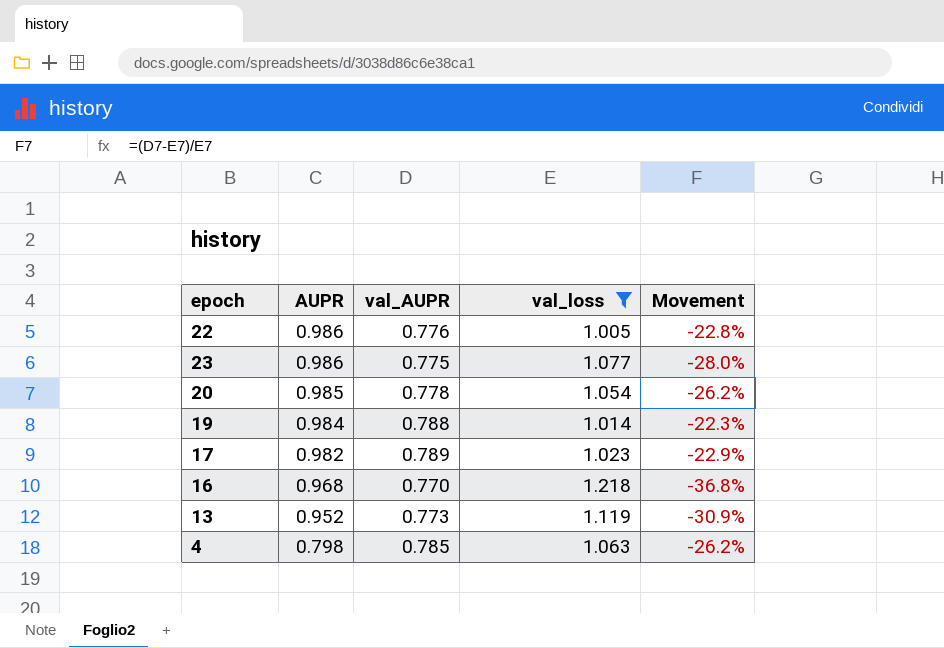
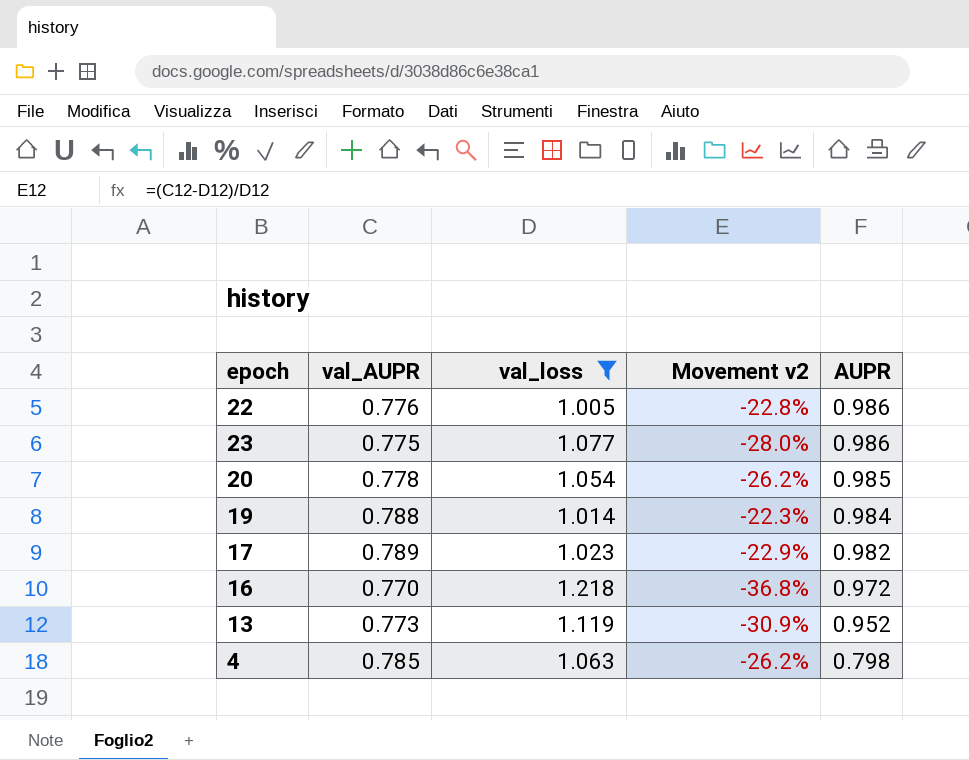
column name: Movement -> Movement v2
column AUPR | position: 2 -> 5
16 | AUPR: 0.968 -> 0.972

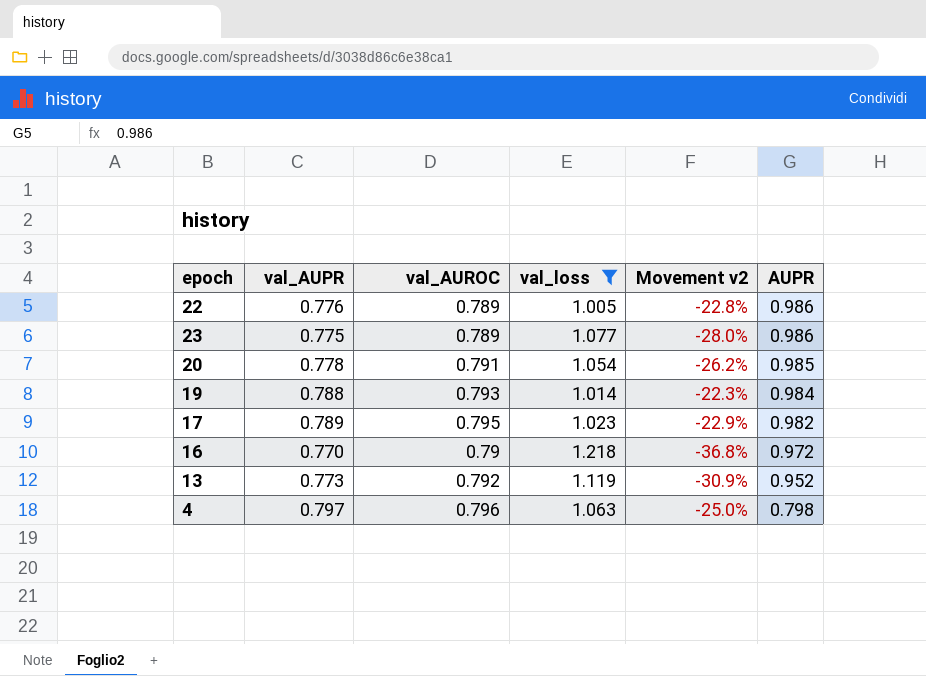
column val_AUROC | position: none -> 3
4 | val_AUPR: 0.785 -> 0.797
4 | Movement v2: -26.2% -> -25.0%

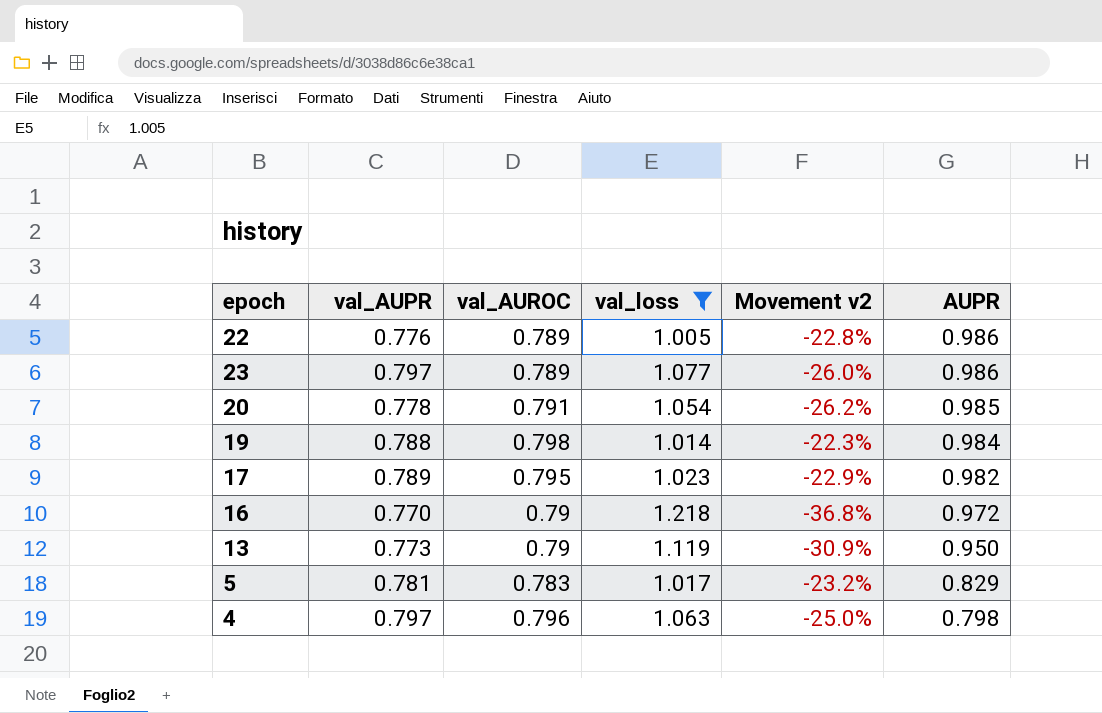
23 | val_AUPR: 0.775 -> 0.797
23 | Movement v2: -28.0% -> -26.0%
19 | val_AUROC: 0.793 -> 0.798
13 | val_AUROC: 0.792 -> 0.79
13 | AUPR: 0.952 -> 0.950
row 5: none -> 0.781 | 0.783 | 1.017 | -23.2% | 0.829

